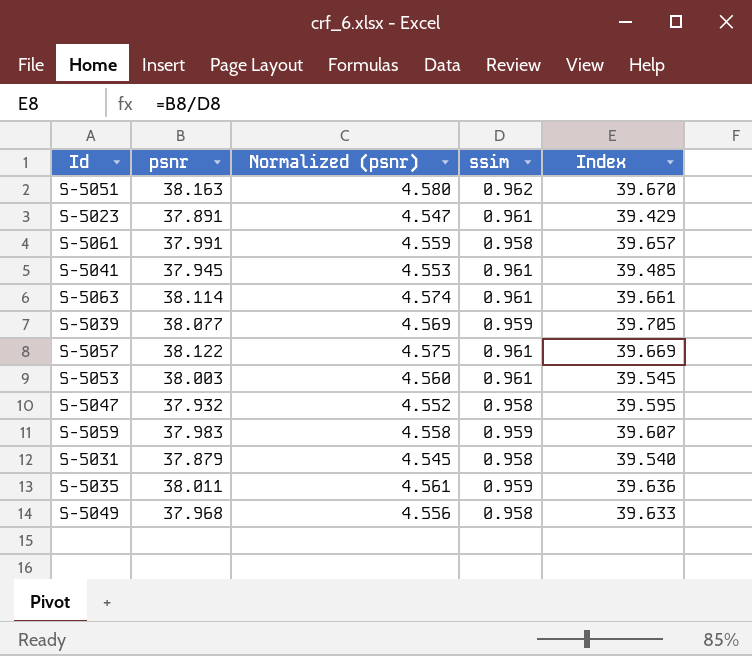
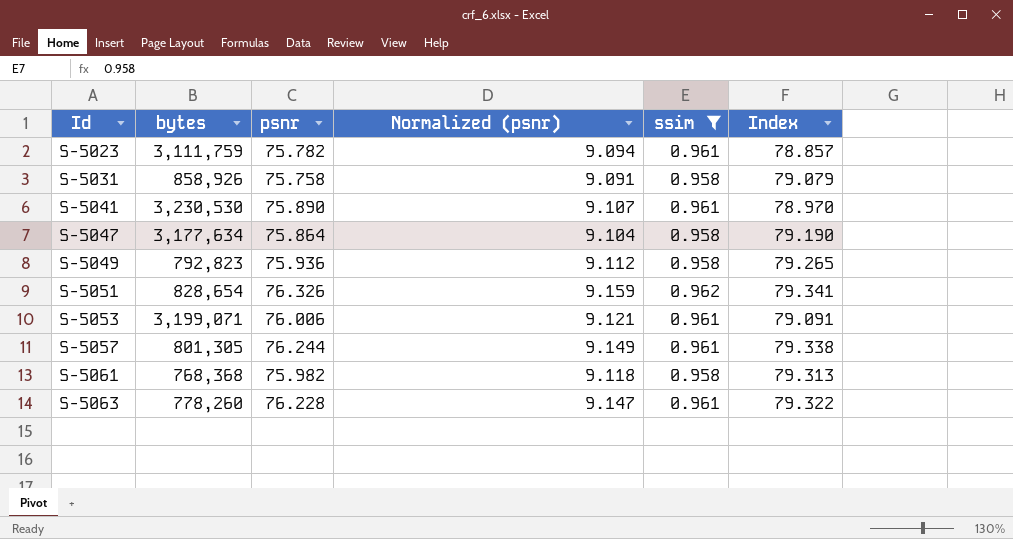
filter: none -> ssim != 0.959
row order: none -> Id ascending
column bytes | position: none -> 2
S-5023 | psnr: 37.891 -> 75.782
S-5023 | Normalized (psnr): 4.547 -> 9.094
S-5023 | Index: 39.429 -> 78.857
S-5031 | psnr: 37.879 -> 75.758
S-5031 | Normalized (psnr): 4.545 -> 9.091
S-5031 | Index: 39.540 -> 79.079
S-5041 | psnr: 37.945 -> 75.890
S-5041 | Normalized (psnr): 4.553 -> 9.107
S-5041 | Index: 39.485 -> 78.970
S-5047 | psnr: 37.932 -> 75.864
S-5047 | Normalized (psnr): 4.552 -> 9.104
S-5047 | Index: 39.595 -> 79.190
S-5049 | psnr: 37.968 -> 75.936
S-5049 | Normalized (psnr): 4.556 -> 9.112
S-5049 | Index: 39.633 -> 79.265
S-5051 | psnr: 38.163 -> 76.326
S-5051 | Normalized (psnr): 4.580 -> 9.159
S-5051 | Index: 39.670 -> 79.341
S-5053 | psnr: 38.003 -> 76.006
S-5053 | Normalized (psnr): 4.560 -> 9.121
S-5053 | Index: 39.545 -> 79.091
S-5057 | psnr: 38.122 -> 76.244
S-5057 | Normalized (psnr): 4.575 -> 9.149
S-5057 | Index: 39.669 -> 79.338
S-5061 | psnr: 37.991 -> 75.982
S-5061 | Normalized (psnr): 4.559 -> 9.118
S-5061 | Index: 39.657 -> 79.313
S-5063 | psnr: 38.114 -> 76.228
S-5063 | Normalized (psnr): 4.574 -> 9.147
S-5063 | Index: 39.661 -> 79.322

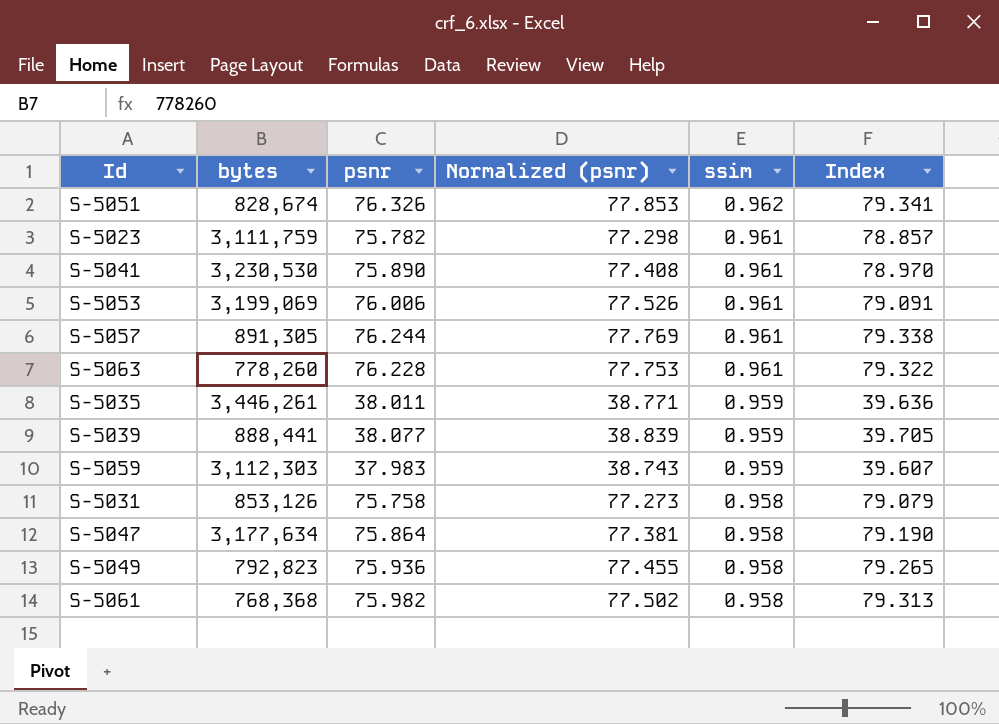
filter: ssim != 0.959 -> none
row order: Id ascending -> ssim descending
column Normalized (psnr) | formula: [psnr] * 0.12 -> [psnr] * 1.02
S-5051 | bytes: 828,654 -> 828,674
S-5053 | bytes: 3,199,071 -> 3,199,069
S-5057 | bytes: 801,305 -> 891,305
S-5031 | bytes: 858,926 -> 853,126

